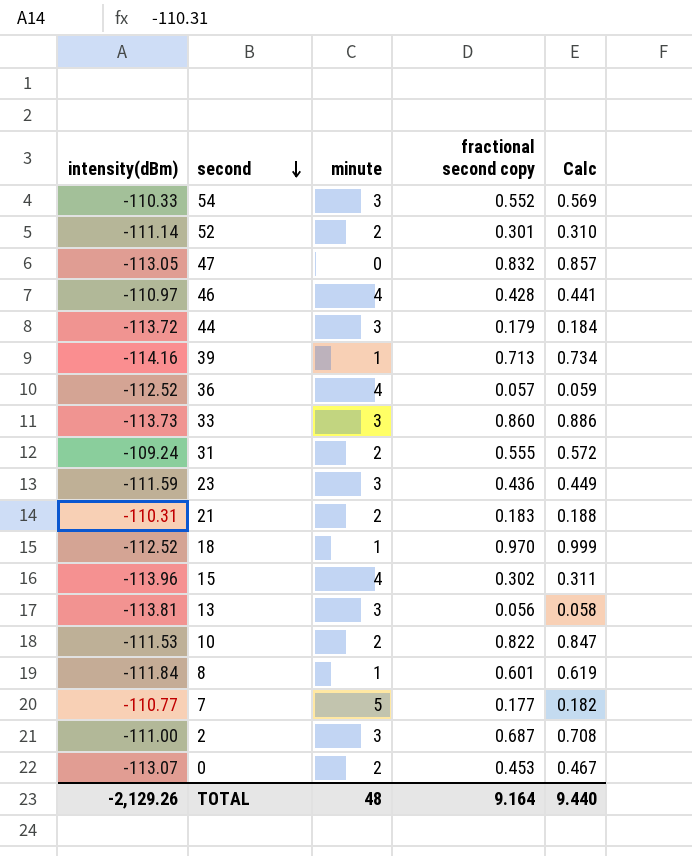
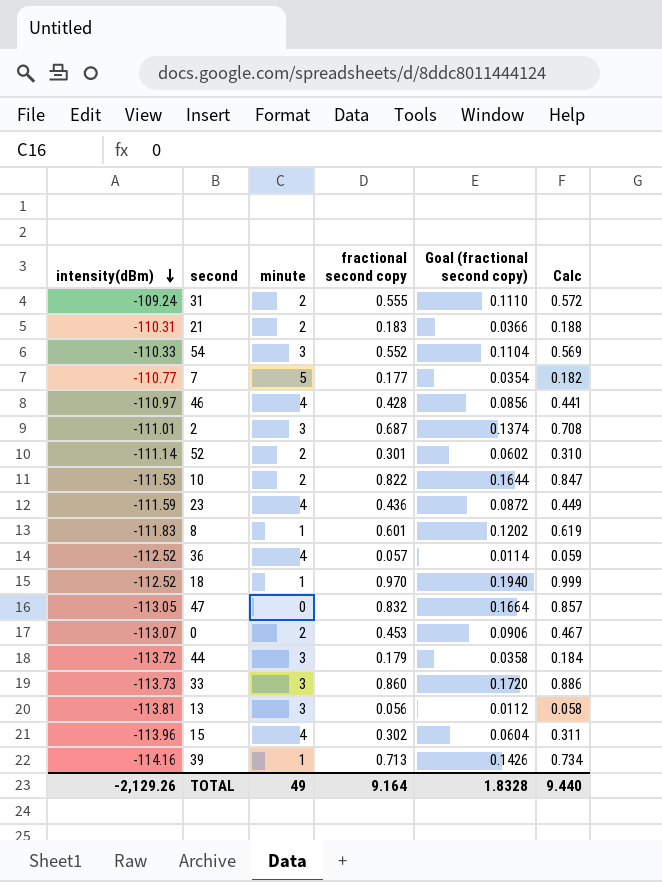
row order: second descending -> intensity(dBm) descending
column Goal (fractional second copy) | formula: none -> [fractional second copy] * 0.2
2 | intensity(dBm): -111.00 -> -111.01
23 | minute: 3 -> 4
8 | intensity(dBm): -111.84 -> -111.83
TOTAL | minute: 48 -> 49

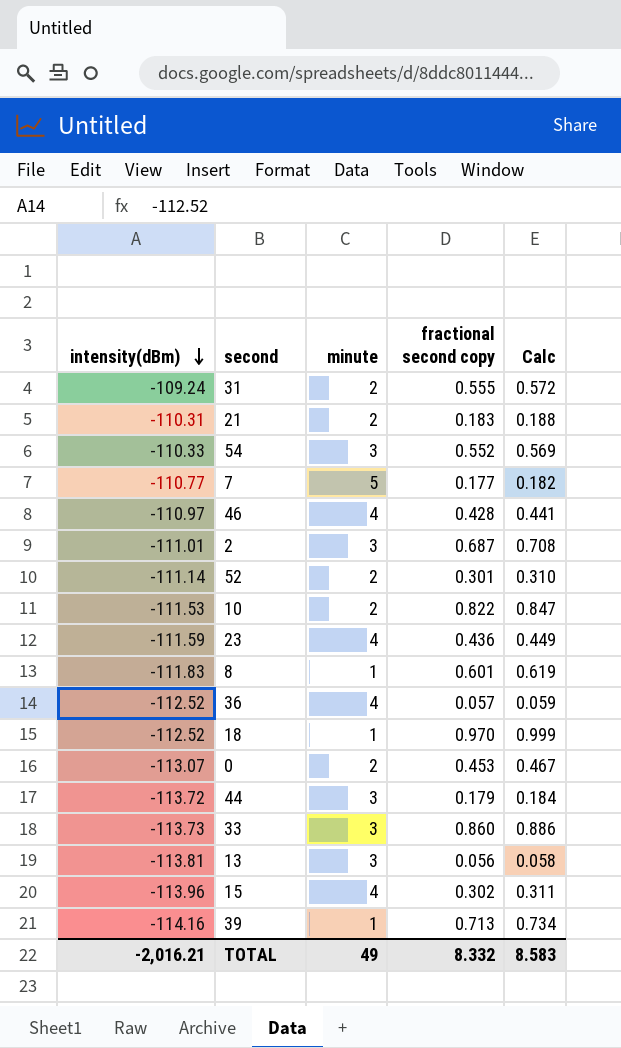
column Goal (fractional second copy) | formula: [fractional second copy] * 0.2 -> none
row 47: -113.05 | 0 | 0.832 | 0.1664 | 0.857 -> none
TOTAL | intensity(dBm): -2,129.26 -> -2,016.21
TOTAL | fractional second copy: 9.164 -> 8.332
TOTAL | Calc: 9.440 -> 8.583

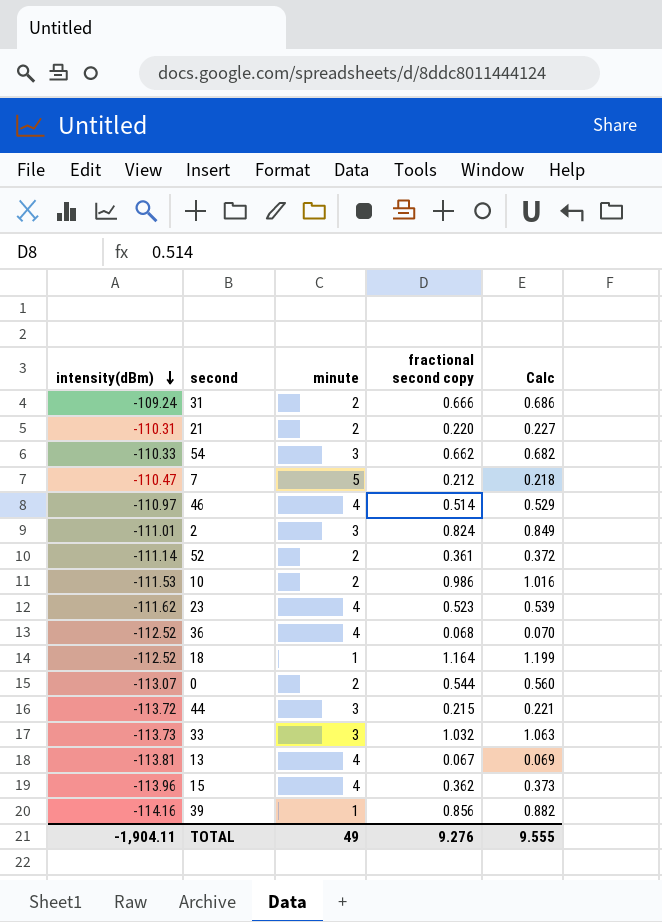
row 8: -111.83 | 1 | 0.601 | 0.619 -> none
31 | fractional second copy: 0.555 -> 0.666
31 | Calc: 0.572 -> 0.686
21 | fractional second copy: 0.183 -> 0.220
21 | Calc: 0.188 -> 0.227
54 | fractional second copy: 0.552 -> 0.662
54 | Calc: 0.569 -> 0.682
7 | intensity(dBm): -110.77 -> -110.47
7 | fractional second copy: 0.177 -> 0.212
7 | Calc: 0.182 -> 0.218
46 | fractional second copy: 0.428 -> 0.514
46 | Calc: 0.441 -> 0.529
2 | fractional second copy: 0.687 -> 0.824
2 | Calc: 0.708 -> 0.849
52 | fractional second copy: 0.301 -> 0.361
52 | Calc: 0.310 -> 0.372
10 | fractional second copy: 0.822 -> 0.986
10 | Calc: 0.847 -> 1.016
23 | intensity(dBm): -111.59 -> -111.62
23 | fractional second copy: 0.436 -> 0.523
23 | Calc: 0.449 -> 0.539
36 | fractional second copy: 0.057 -> 0.068
36 | Calc: 0.059 -> 0.070
18 | fractional second copy: 0.970 -> 1.164
18 | Calc: 0.999 -> 1.199
0 | fractional second copy: 0.453 -> 0.544
0 | Calc: 0.467 -> 0.560
44 | fractional second copy: 0.179 -> 0.215
44 | Calc: 0.184 -> 0.221
33 | fractional second copy: 0.860 -> 1.032
33 | Calc: 0.886 -> 1.063
13 | minute: 3 -> 4
13 | fractional second copy: 0.056 -> 0.067
13 | Calc: 0.058 -> 0.069
15 | fractional second copy: 0.302 -> 0.362
15 | Calc: 0.311 -> 0.373
39 | fractional second copy: 0.713 -> 0.856
39 | Calc: 0.734 -> 0.882
TOTAL | intensity(dBm): -2,016.21 -> -1,904.11
TOTAL | fractional second copy: 8.332 -> 9.276
TOTAL | Calc: 8.583 -> 9.555

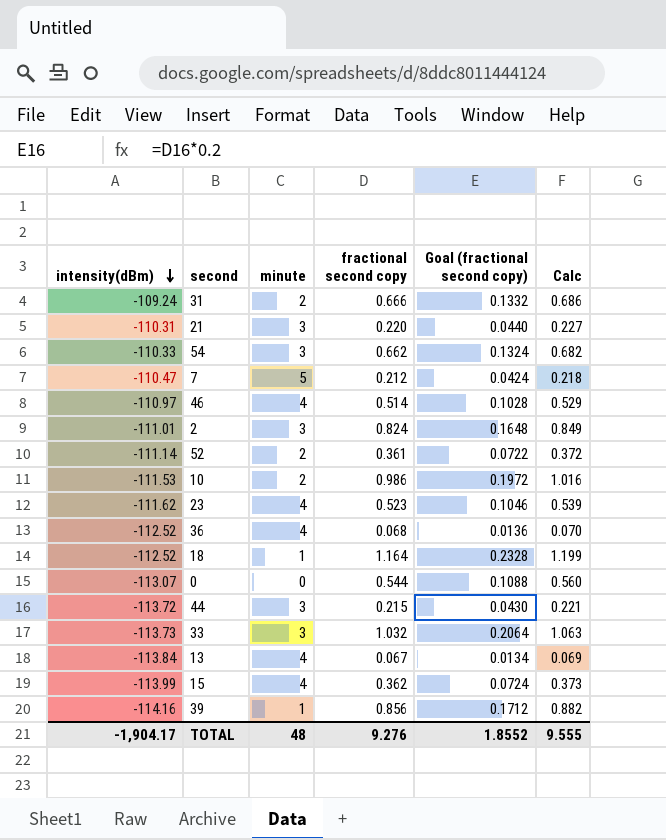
column Goal (fractional second copy) | formula: none -> [fractional second copy] * 0.2
21 | minute: 2 -> 3
0 | minute: 2 -> 0
13 | intensity(dBm): -113.81 -> -113.84
15 | intensity(dBm): -113.96 -> -113.99
TOTAL | intensity(dBm): -1,904.11 -> -1,904.17
TOTAL | minute: 49 -> 48

